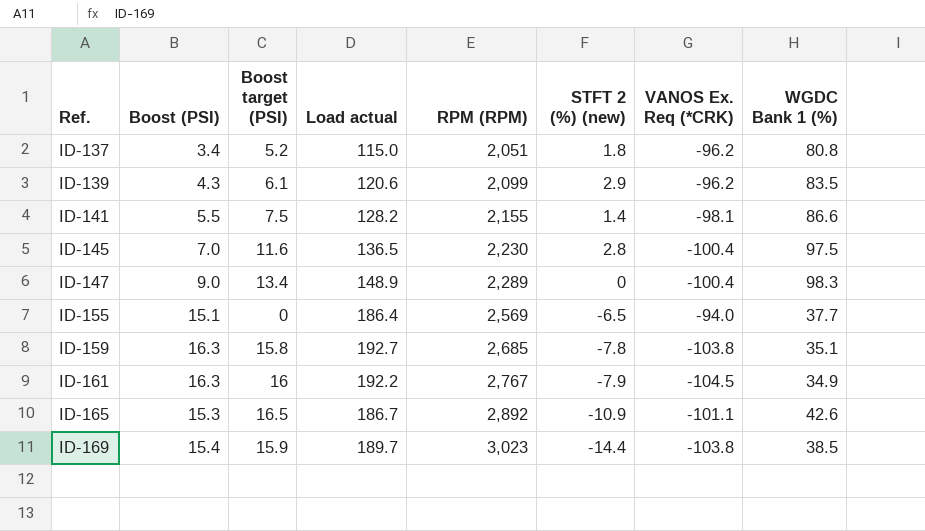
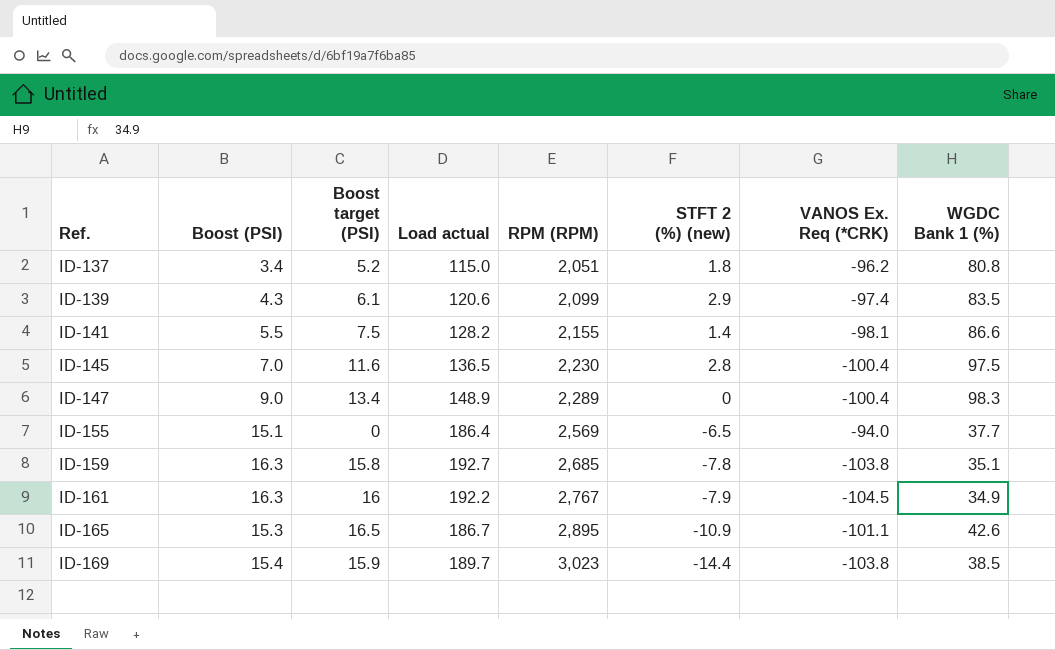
ID-139 | VANOS Ex. Req (*CRK): -96.2 -> -97.4
ID-165 | RPM (RPM): 2,892 -> 2,895

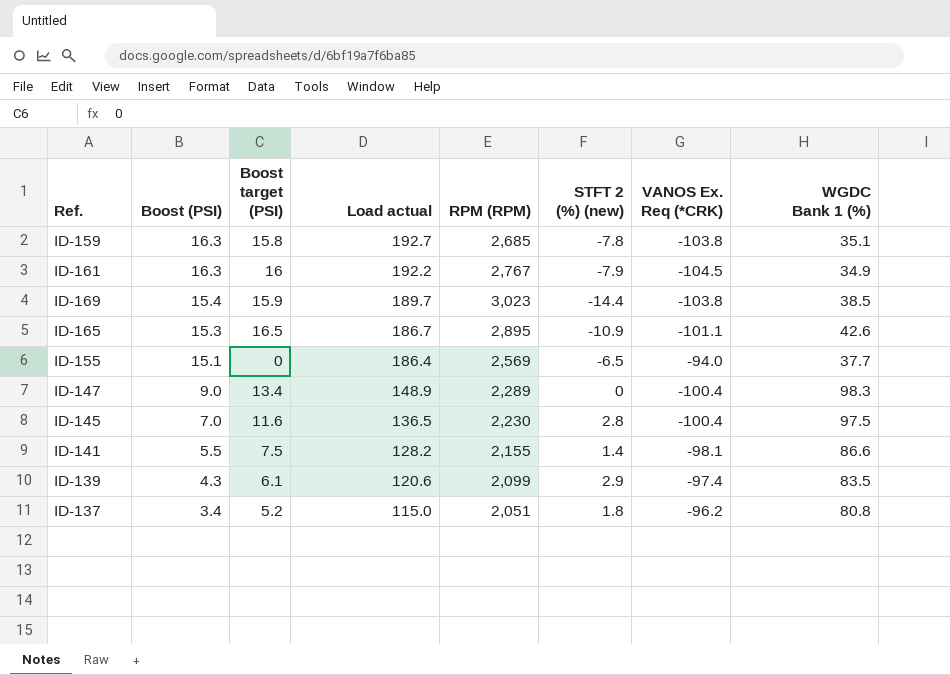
row order: Ref. ascending -> Boost (PSI) descending

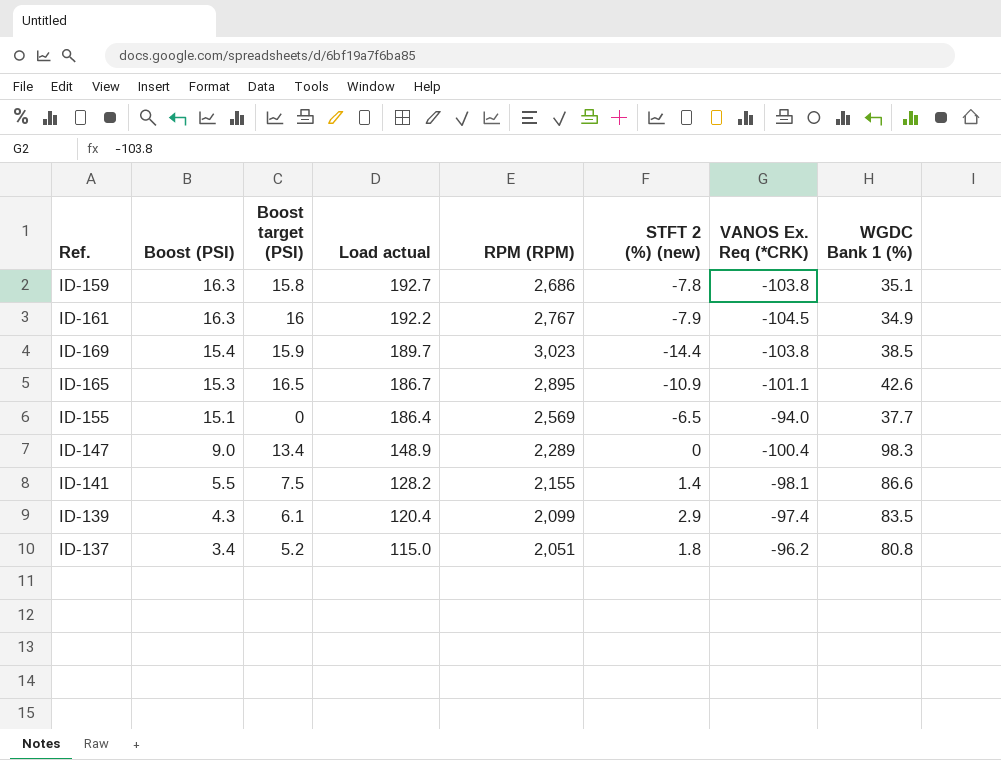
row ID-145: 7.0 | 11.6 | 136.5 | 2,230 | 2.8 | -100.4 | 97.5 -> none
ID-159 | RPM (RPM): 2,685 -> 2,686
ID-139 | Load actual: 120.6 -> 120.4

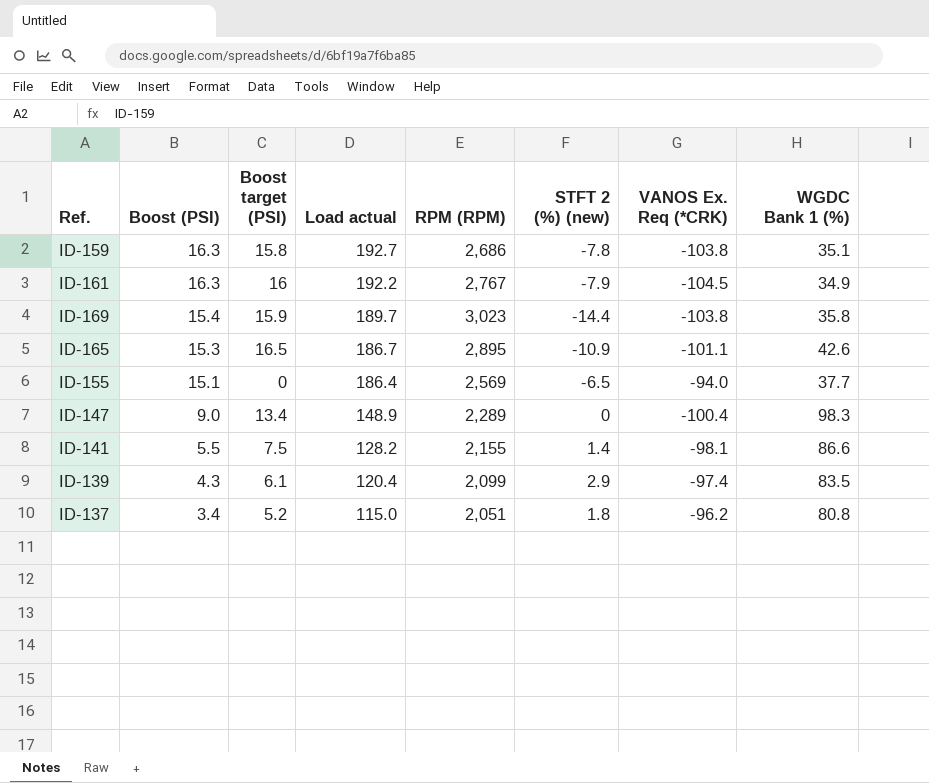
ID-169 | WGDC Bank 1 (%): 38.5 -> 35.8

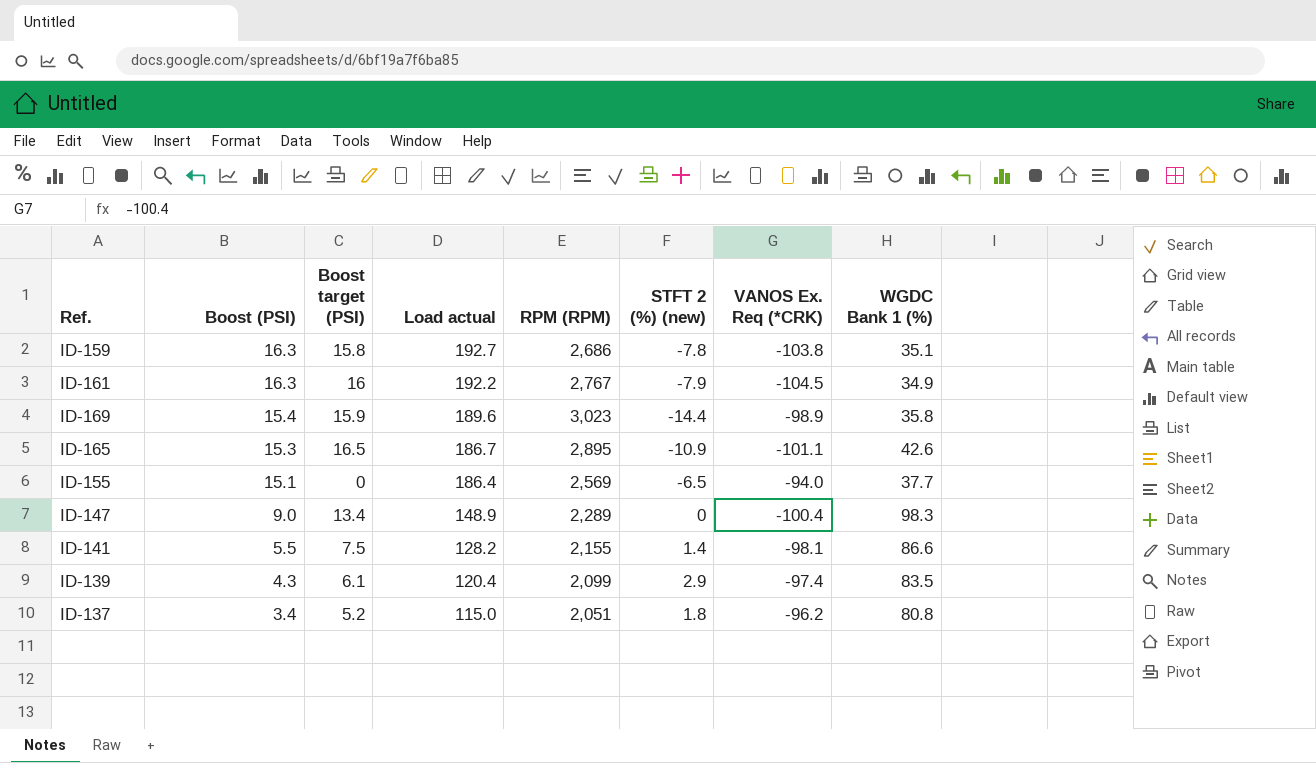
ID-169 | Load actual: 189.7 -> 189.6
ID-169 | VANOS Ex. Req (*CRK): -103.8 -> -98.9

